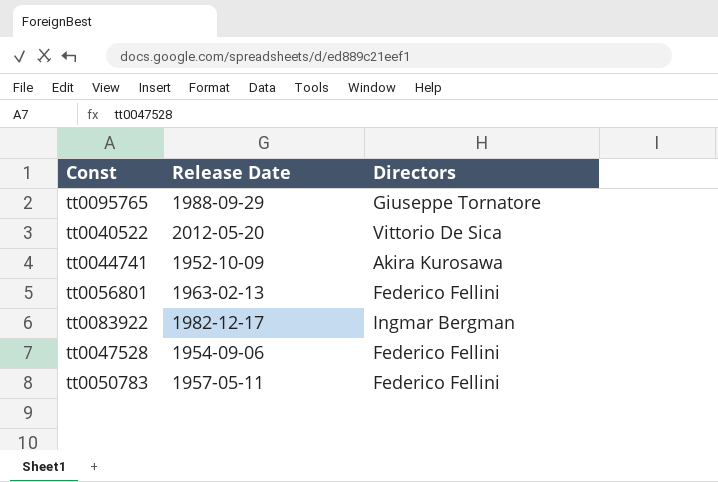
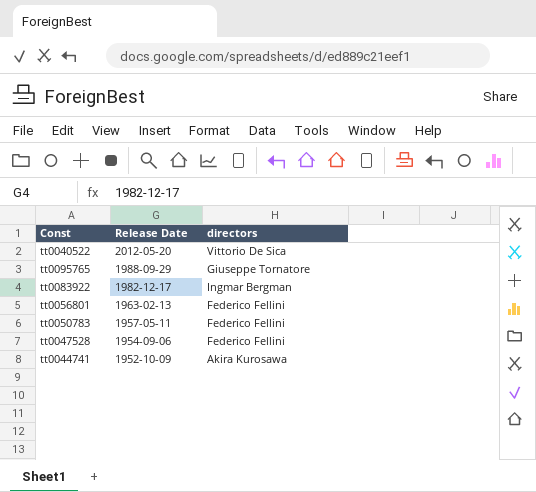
row order: none -> Release Date descending
column name: Directors -> directors

